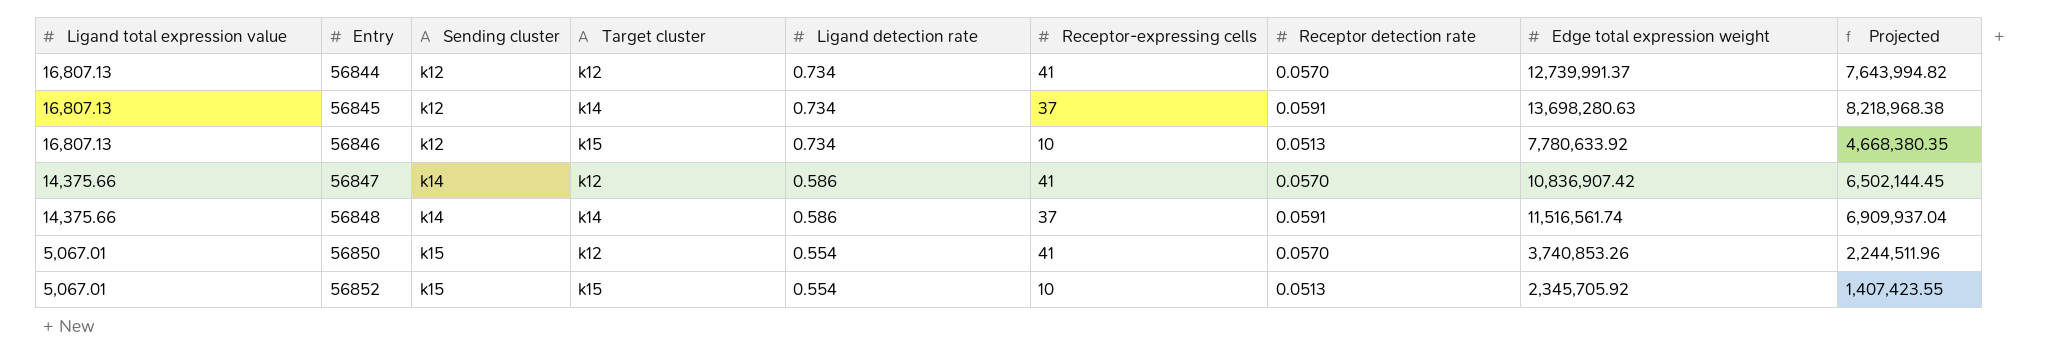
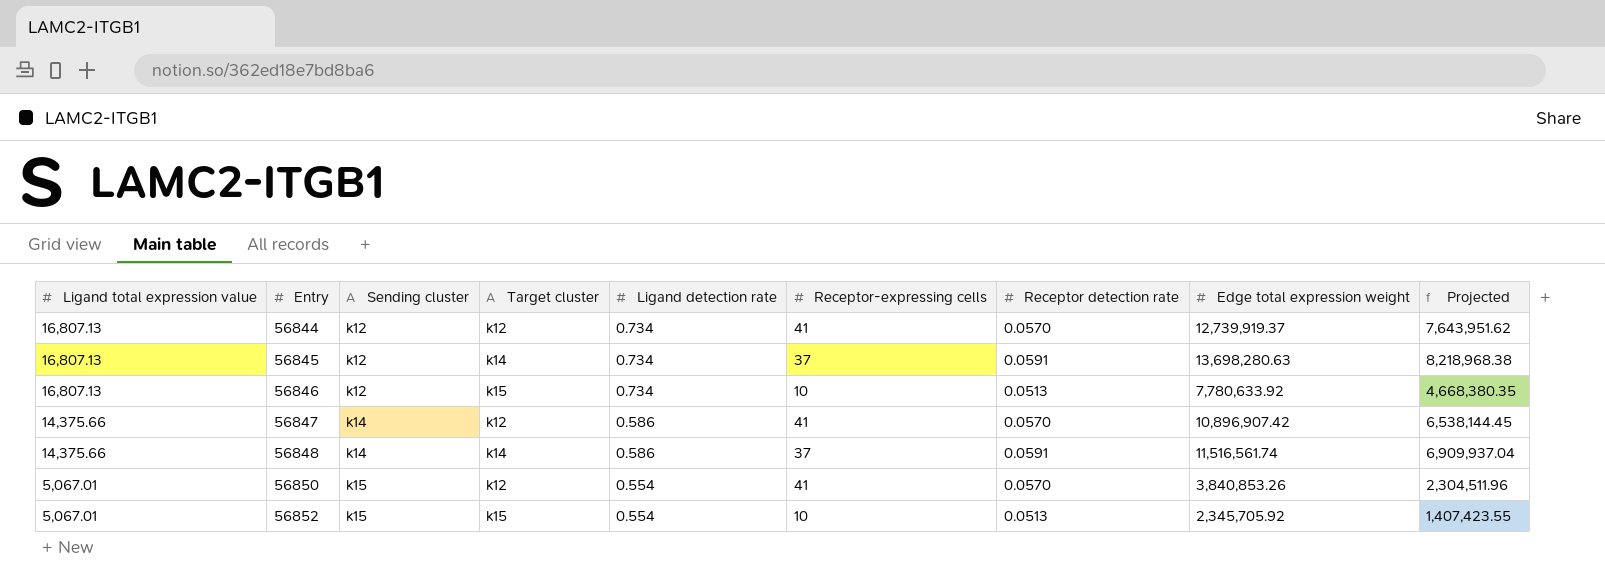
56844 | Edge total expression weight: 12,739,991.37 -> 12,739,919.37
56844 | Projected: 7,643,994.82 -> 7,643,951.62
56847 | Edge total expression weight: 10,836,907.42 -> 10,896,907.42
56847 | Projected: 6,502,144.45 -> 6,538,144.45
56850 | Edge total expression weight: 3,740,853.26 -> 3,840,853.26
56850 | Projected: 2,244,511.96 -> 2,304,511.96

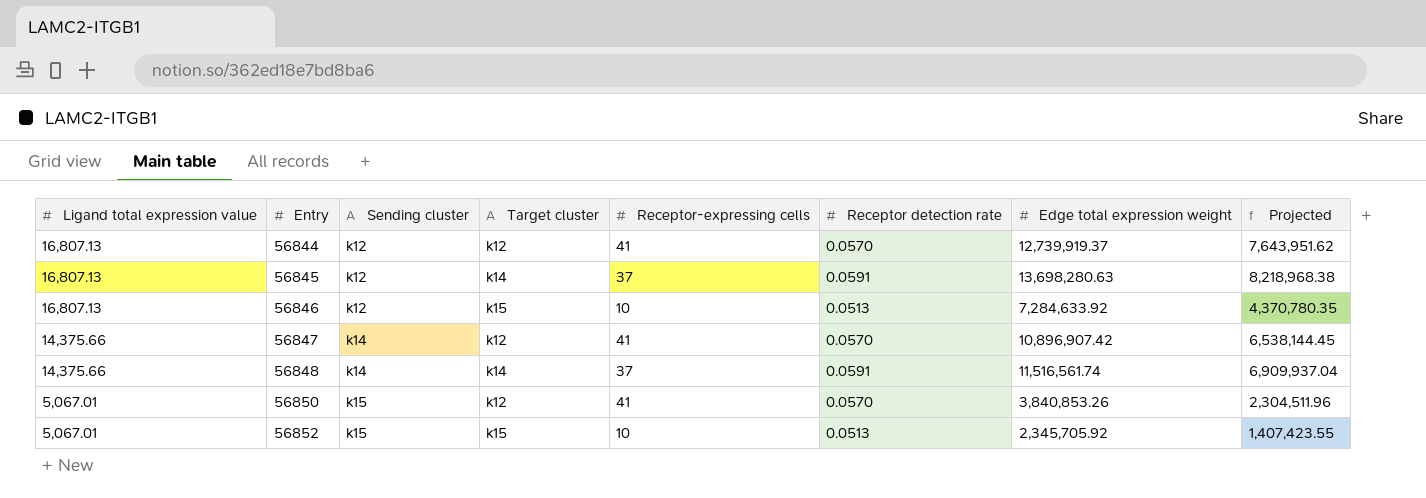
column Ligand detection rate | position: 5 -> none
56846 | Edge total expression weight: 7,780,633.92 -> 7,284,633.92
56846 | Projected: 4,668,380.35 -> 4,370,780.35

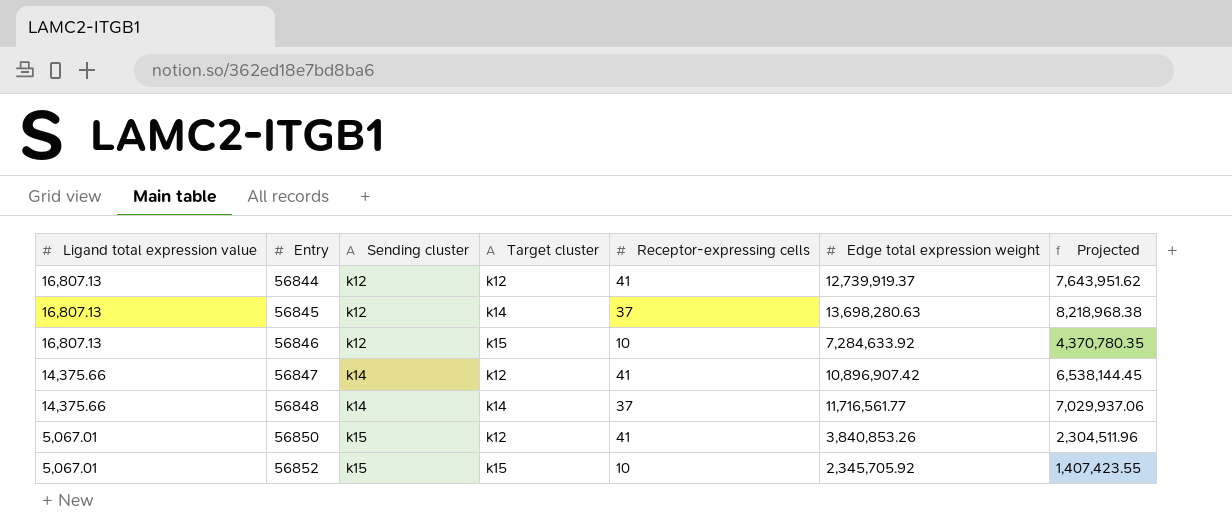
column Receptor detection rate | position: 6 -> none
56848 | Edge total expression weight: 11,516,561.74 -> 11,716,561.77
56848 | Projected: 6,909,937.04 -> 7,029,937.06

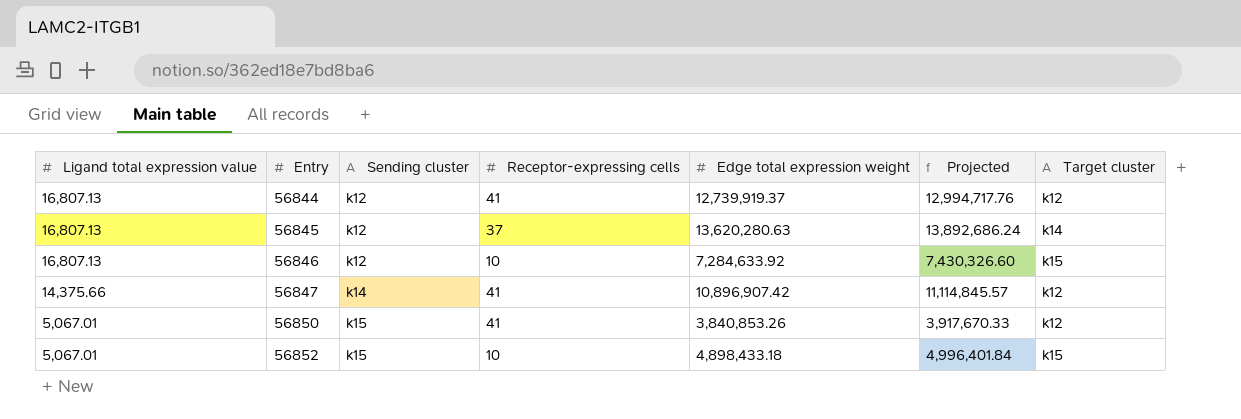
column Projected | formula: [Edge total expression weight] * 0.6 -> [Edge total expression weight] * 1.02
column Target cluster | position: 4 -> 7
row 56848: 14,375.66 | k14 | k14 | 37 | 11,716,561.77 | 7,029,937.06 -> none
56845 | Edge total expression weight: 13,698,280.63 -> 13,620,280.63
56852 | Edge total expression weight: 2,345,705.92 -> 4,898,433.18

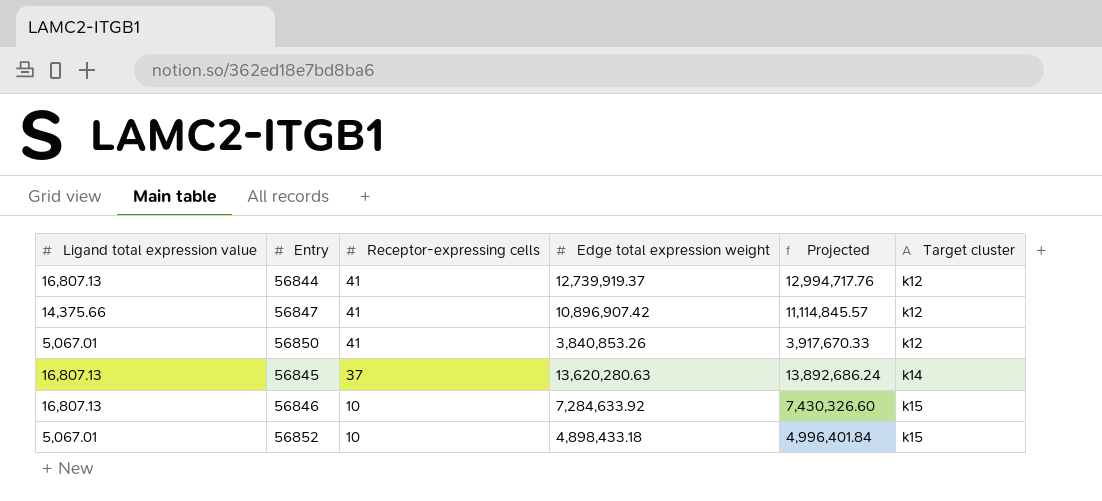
row order: Ligand total expression value descending -> Receptor-expressing cells descending
column Sending cluster | position: 3 -> none

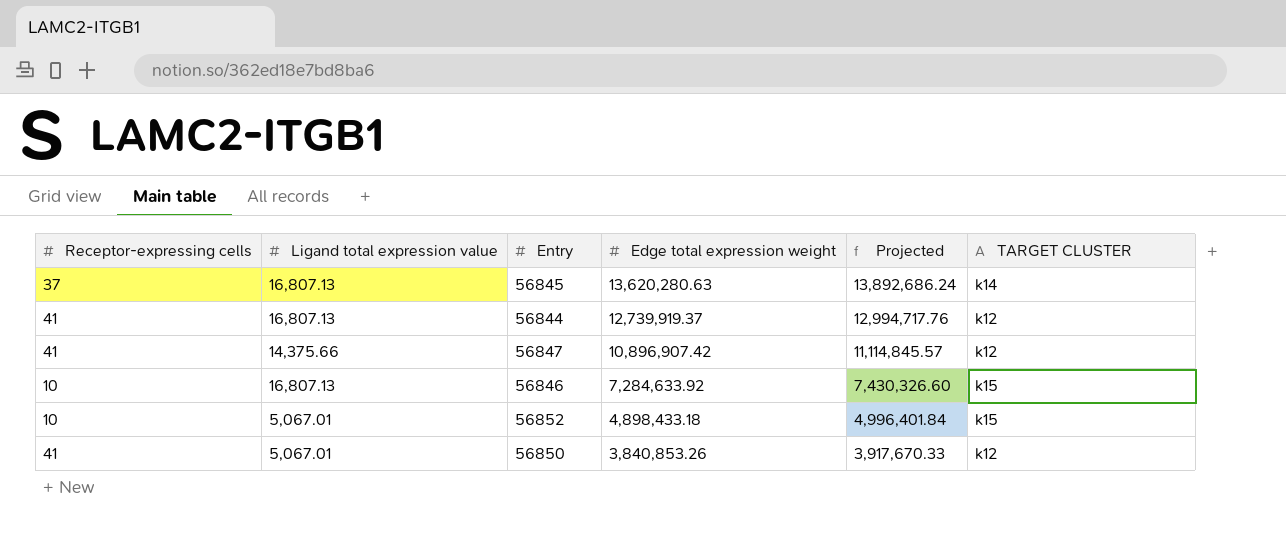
row order: Receptor-expressing cells descending -> Edge total expression weight descending
column Receptor-expressing cells | position: 3 -> 1
column name: Target cluster -> TARGET CLUSTER

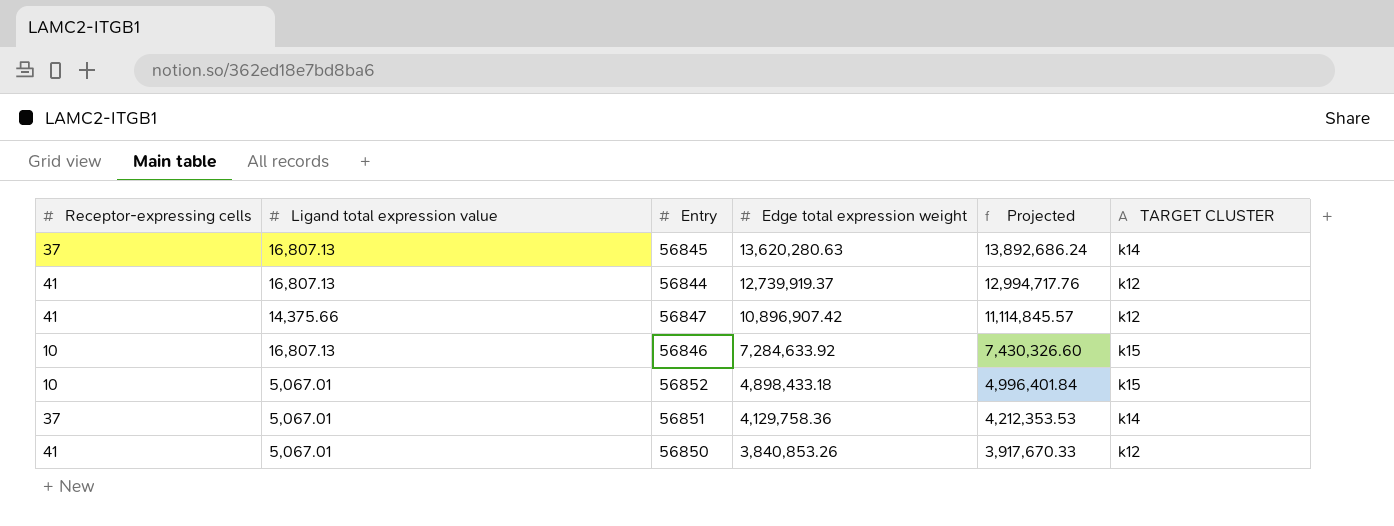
row 56851: none -> 37 | 5,067.01 | 4,129,758.36 | 4,212,353.53 | k14

